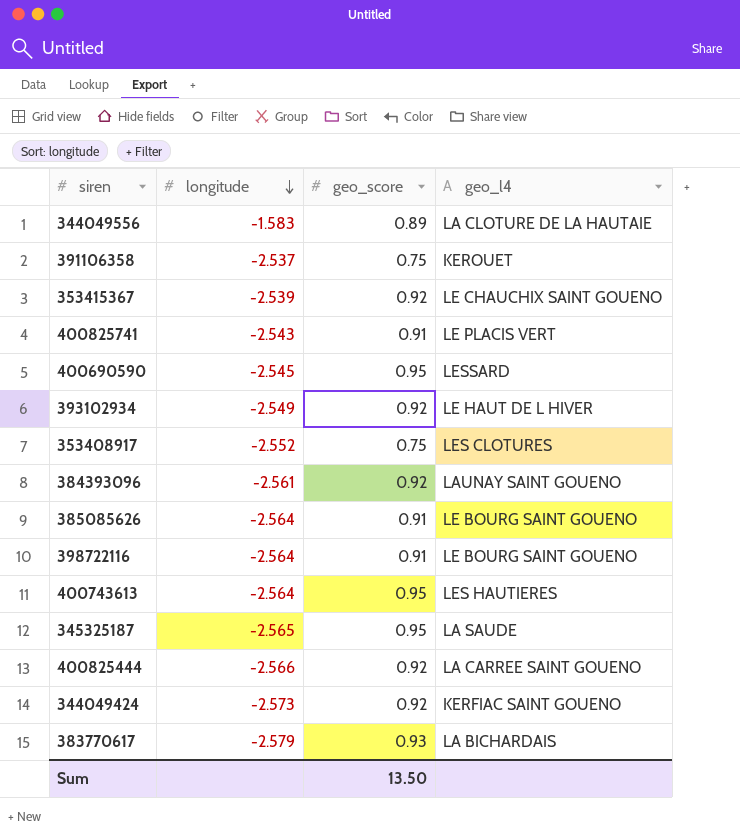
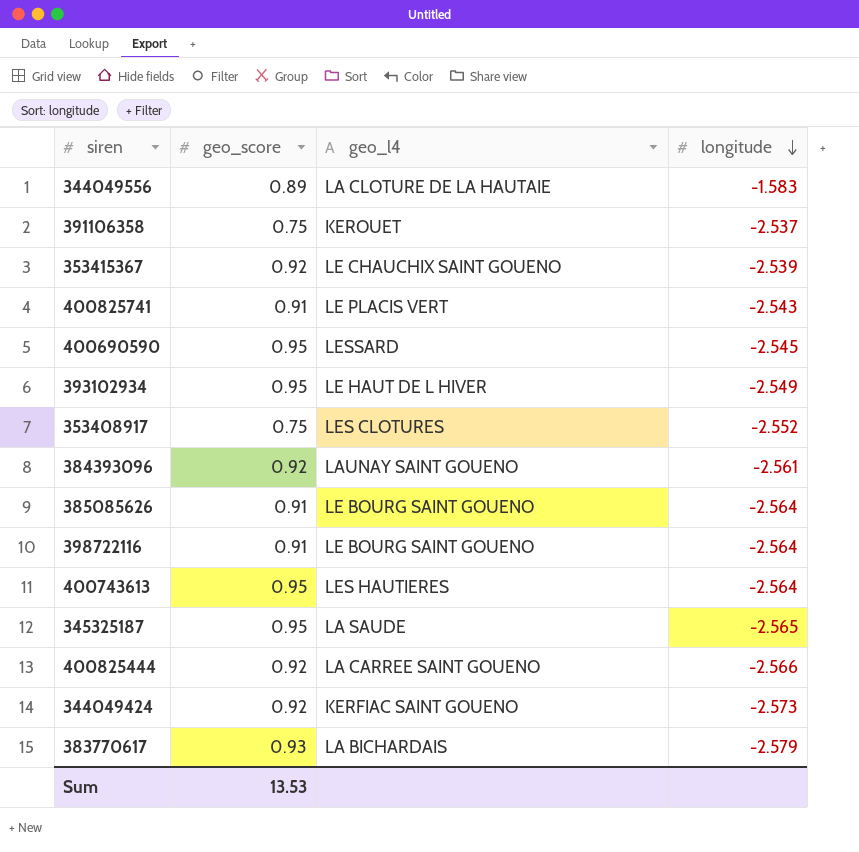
column longitude | position: 2 -> 4
393102934 | geo_score: 0.92 -> 0.95
Sum | geo_score: 13.50 -> 13.53

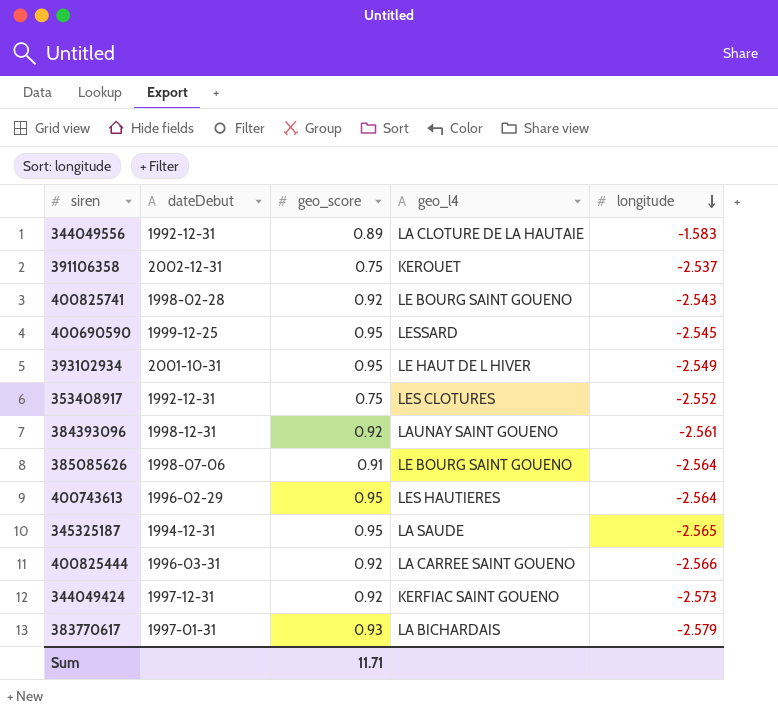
column dateDebut | position: none -> 2
row 353415367: 0.92 | LE CHAUCHIX SAINT GOUENO | -2.539 -> none
row 398722116: 0.91 | LE BOURG SAINT GOUENO | -2.564 -> none
400825741 | geo_score: 0.91 -> 0.92
400825741 | geo_l4: LE PLACIS VERT -> LE BOURG SAINT GOUENO
Sum | geo_score: 13.53 -> 11.71

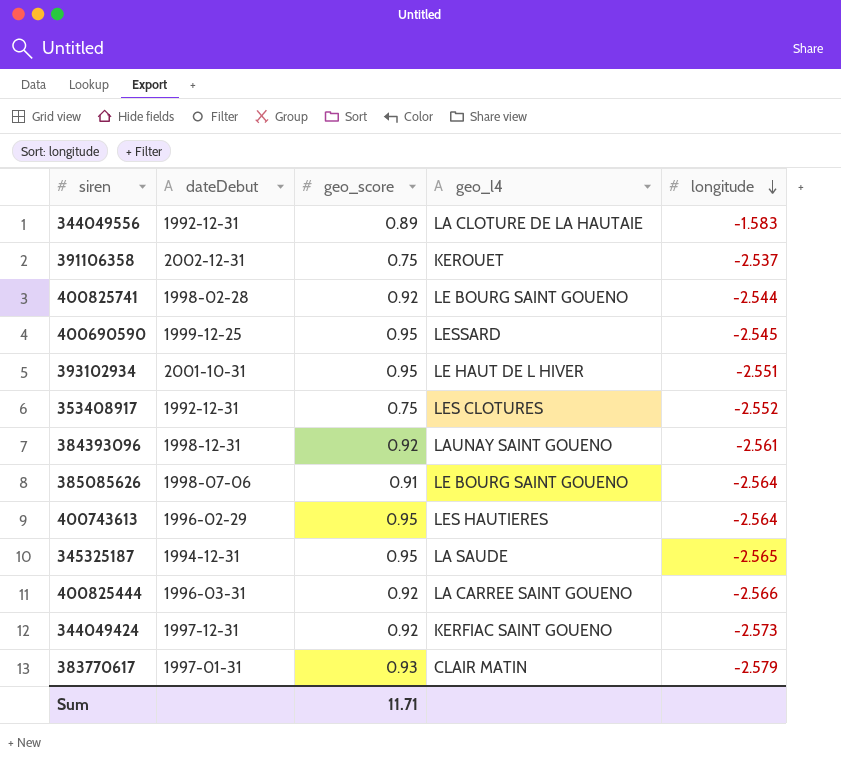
400825741 | longitude: -2.543 -> -2.544
393102934 | longitude: -2.549 -> -2.551
383770617 | geo_l4: LA BICHARDAIS -> CLAIR MATIN

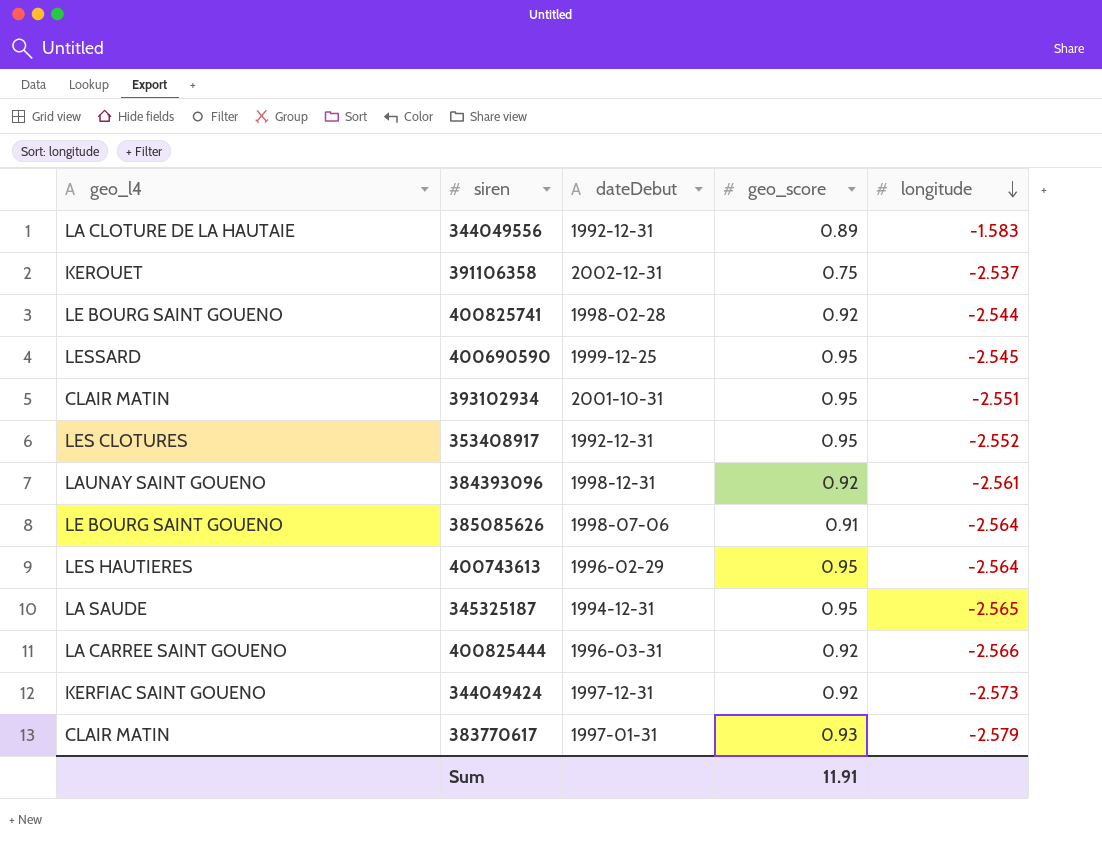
column geo_l4 | position: 4 -> 1
393102934 | geo_l4: LE HAUT DE L HIVER -> CLAIR MATIN
353408917 | geo_score: 0.75 -> 0.95
Sum | geo_score: 11.71 -> 11.91

